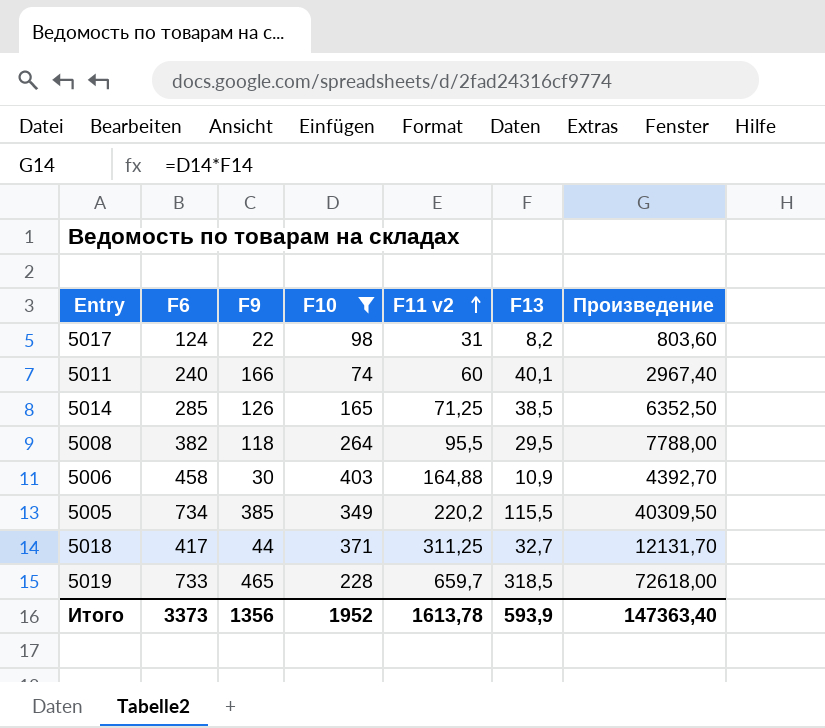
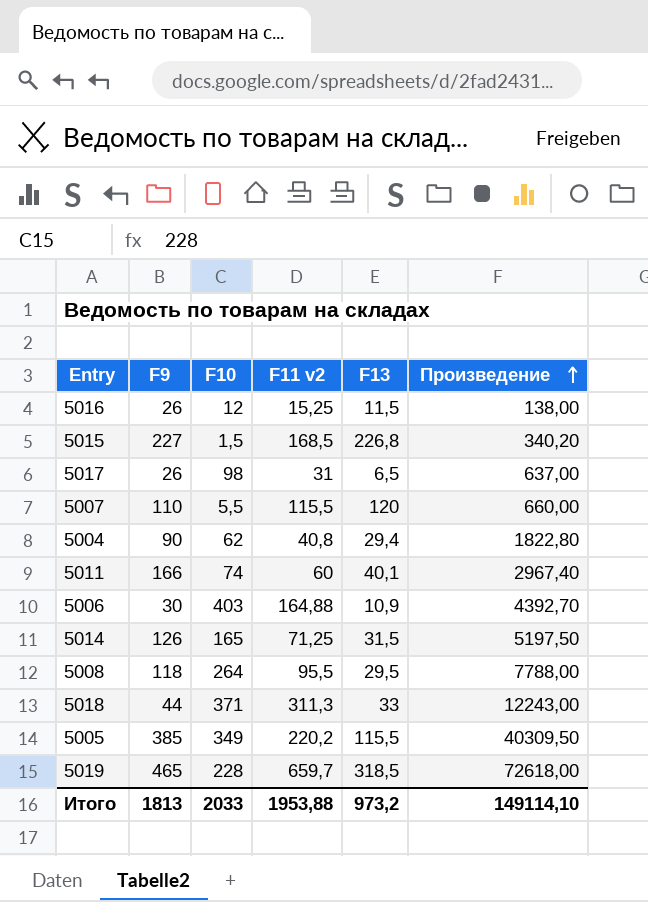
filter: F10 >= 74 -> none
row order: F11 v2 ascending -> Произведение ascending
column F6 | position: 2 -> none
5017 | F9: 22 -> 26
5017 | F13: 8,2 -> 6,5
5017 | Произведение: 803,60 -> 637,00
5014 | F13: 38,5 -> 31,5
5014 | Произведение: 6352,50 -> 5197,50
5018 | F11 v2: 311,25 -> 311,3
5018 | F13: 32,7 -> 33
5018 | Произведение: 12131,70 -> 12243,00
Итого | F9: 1356 -> 1813
Итого | F10: 1952 -> 2033
Итого | F11 v2: 1613,78 -> 1953,88
Итого | F13: 593,9 -> 973,2
Итого | Произведение: 147363,40 -> 149114,10

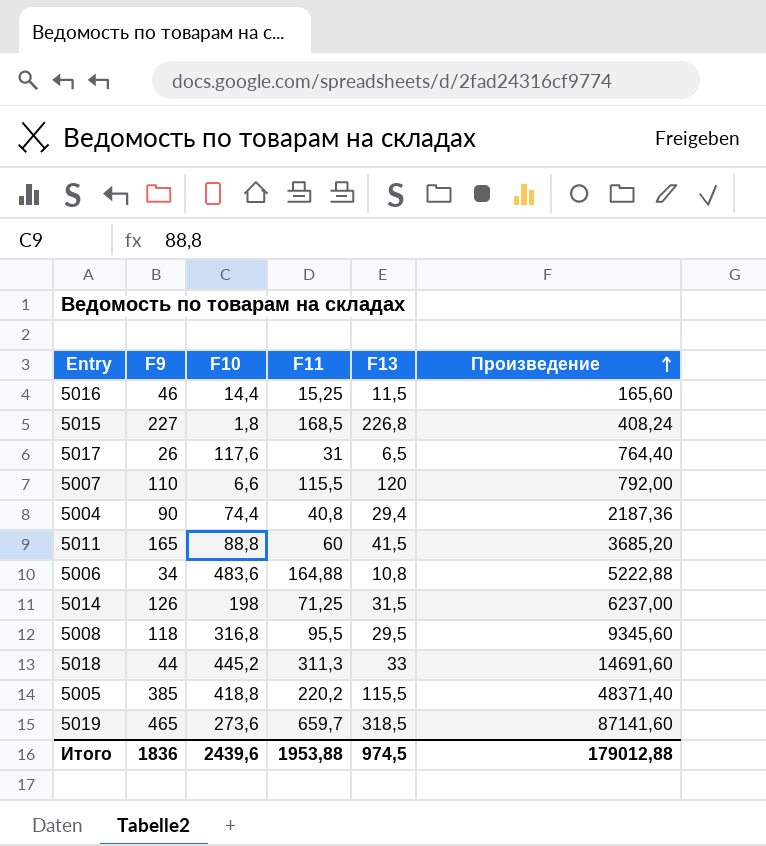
column name: F11 v2 -> F11
5016 | F9: 26 -> 46
5016 | F10: 12 -> 14,4
5016 | Произведение: 138,00 -> 165,60
5015 | F10: 1,5 -> 1,8
5015 | Произведение: 340,20 -> 408,24
5017 | F10: 98 -> 117,6
5017 | Произведение: 637,00 -> 764,40
5007 | F10: 5,5 -> 6,6
5007 | Произведение: 660,00 -> 792,00
5004 | F10: 62 -> 74,4
5004 | Произведение: 1822,80 -> 2187,36
5011 | F9: 166 -> 165
5011 | F10: 74 -> 88,8
5011 | F13: 40,1 -> 41,5
5011 | Произведение: 2967,40 -> 3685,20
5006 | F9: 30 -> 34
5006 | F10: 403 -> 483,6
5006 | F13: 10,9 -> 10,8
5006 | Произведение: 4392,70 -> 5222,88
5014 | F10: 165 -> 198
5014 | Произведение: 5197,50 -> 6237,00
5008 | F10: 264 -> 316,8
5008 | Произведение: 7788,00 -> 9345,60
5018 | F10: 371 -> 445,2
5018 | Произведение: 12243,00 -> 14691,60
5005 | F10: 349 -> 418,8
5005 | Произведение: 40309,50 -> 48371,40
5019 | F10: 228 -> 273,6
5019 | Произведение: 72618,00 -> 87141,60
Итого | F9: 1813 -> 1836
Итого | F10: 2033 -> 2439,6
Итого | F13: 973,2 -> 974,5
Итого | Произведение: 149114,10 -> 179012,88

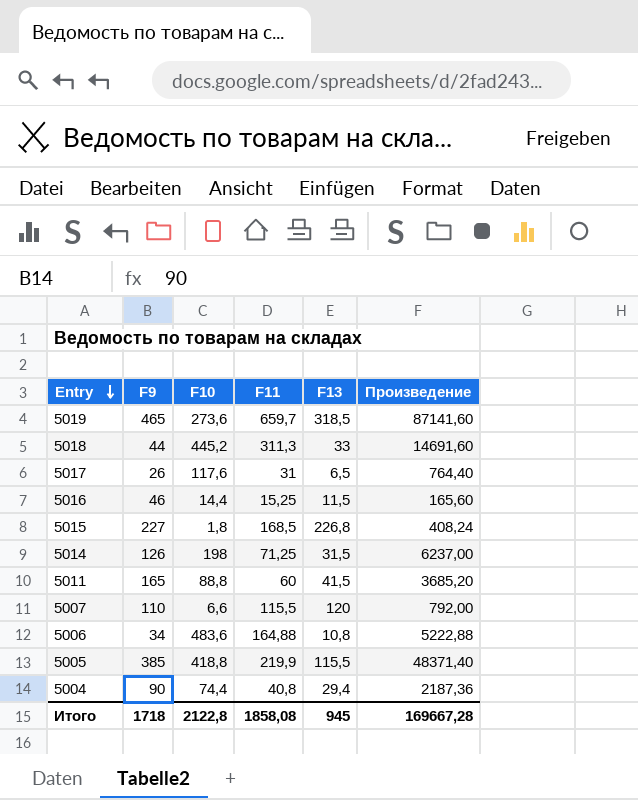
row order: Произведение ascending -> Entry descending
row 5008: 118 | 316,8 | 95,5 | 29,5 | 9345,60 -> none
5005 | F11: 220,2 -> 219,9
Итого | F9: 1836 -> 1718
Итого | F10: 2439,6 -> 2122,8
Итого | F11: 1953,88 -> 1858,08
Итого | F13: 974,5 -> 945
Итого | Произведение: 179012,88 -> 169667,28

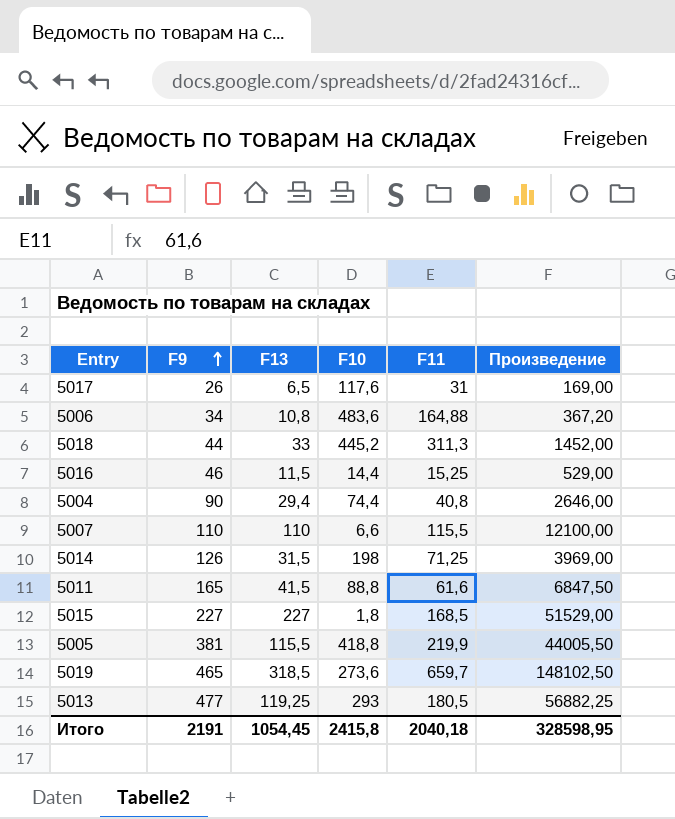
row order: Entry descending -> F9 ascending
column F13 | position: 5 -> 3
column Произведение | formula: [F10] * [F13] -> [F9] * [F13]
5007 | F13: 120 -> 110
5011 | F11: 60 -> 61,6
5015 | F13: 226,8 -> 227
5005 | F9: 385 -> 381
row 5013: none -> 477 | 119,25 | 293 | 180,5 | 56882,25
Итого | F9: 1718 -> 2191
Итого | F13: 945 -> 1054,45
Итого | F10: 2122,8 -> 2415,8
Итого | F11: 1858,08 -> 2040,18
Итого | Произведение: 169667,28 -> 328598,95

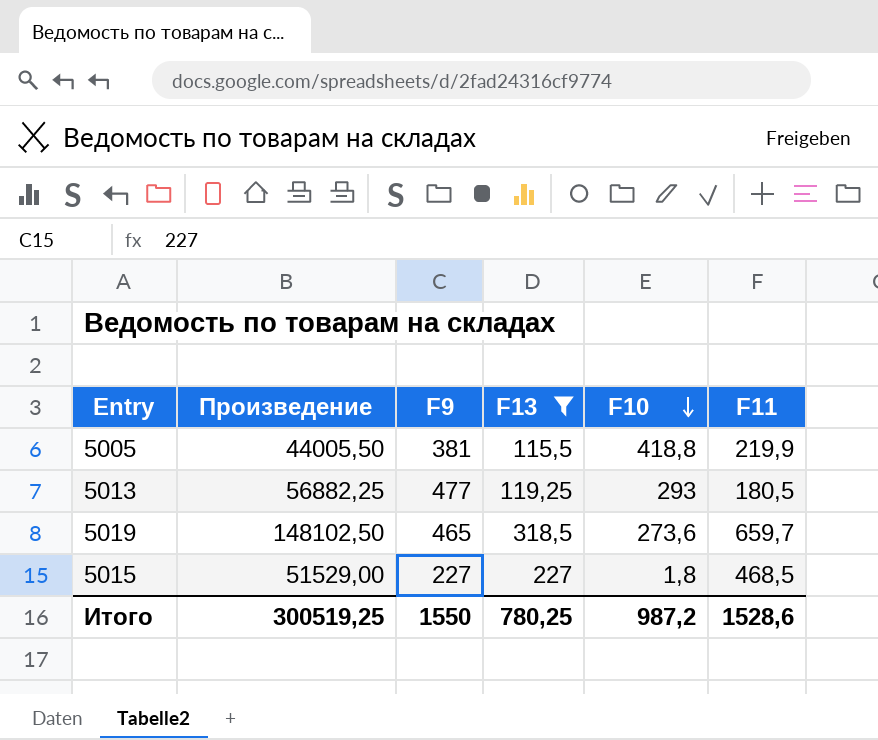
filter: none -> F13 >= 115,5
row order: F9 ascending -> F10 descending
column Произведение | position: 6 -> 2
5015 | F11: 168,5 -> 468,5
Итого | Произведение: 328598,95 -> 300519,25
Итого | F9: 2191 -> 1550
Итого | F13: 1054,45 -> 780,25
Итого | F10: 2415,8 -> 987,2
Итого | F11: 2040,18 -> 1528,6

